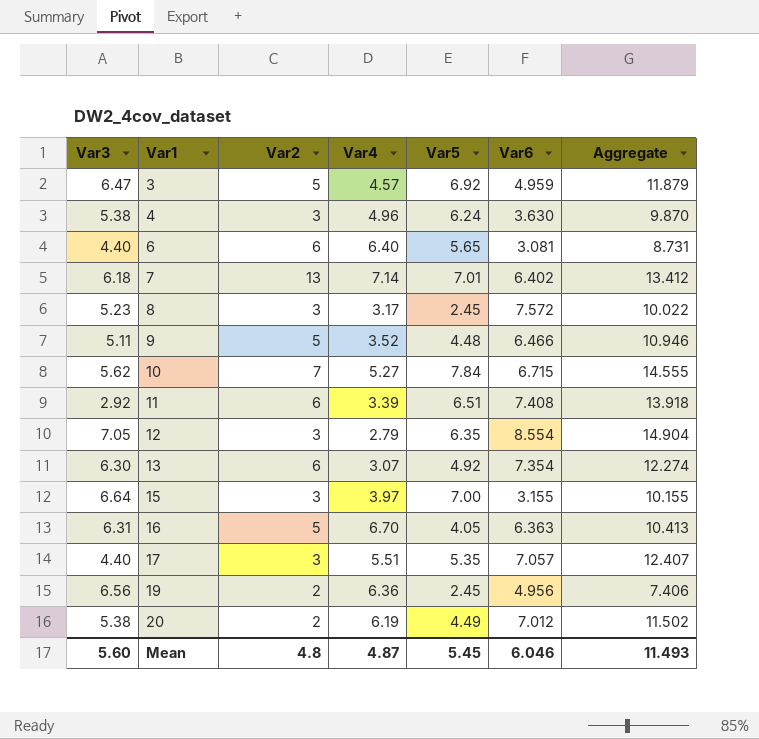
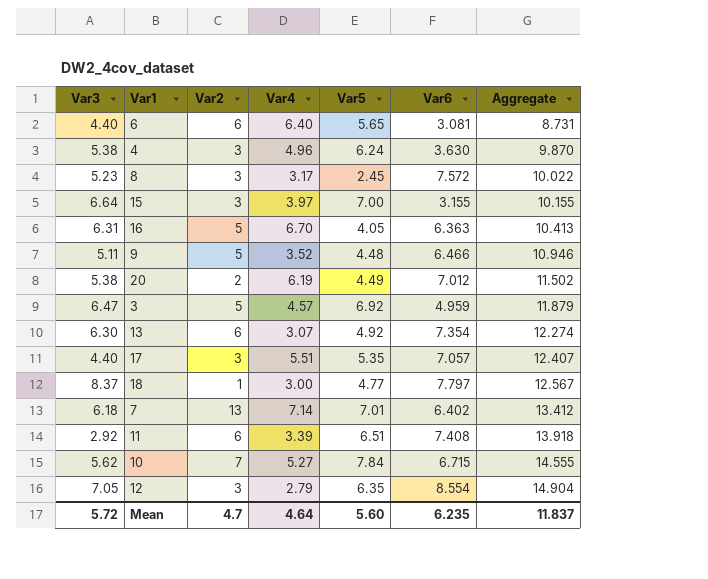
row order: Var1 ascending -> Aggregate ascending
row 19: 6.56 | 2 | 6.36 | 2.45 | 4.956 | 7.406 -> none
row 18: none -> 8.37 | 1 | 3.00 | 4.77 | 7.797 | 12.567
Mean | Var3: 5.60 -> 5.72
Mean | Var2: 4.8 -> 4.7
Mean | Var4: 4.87 -> 4.64
Mean | Var5: 5.45 -> 5.60
Mean | Var6: 6.046 -> 6.235
Mean | Aggregate: 11.493 -> 11.837

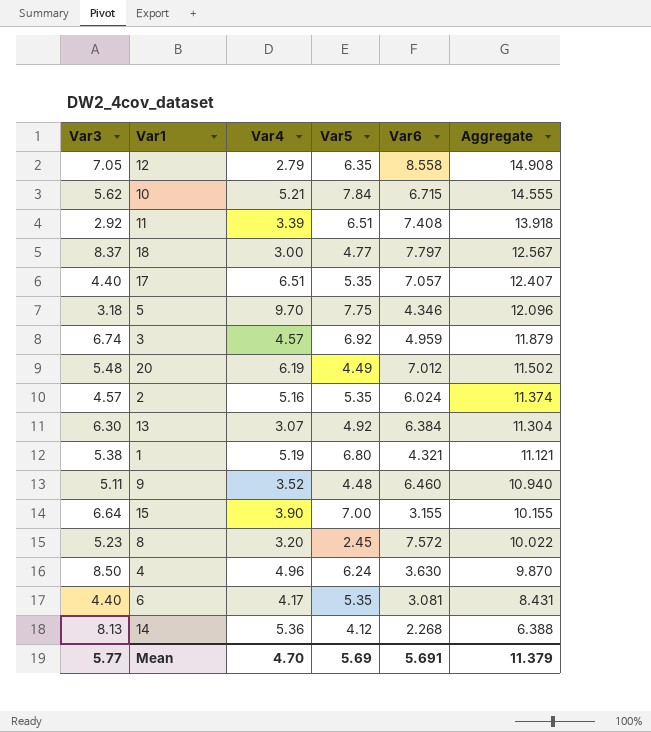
row order: Aggregate ascending -> Aggregate descending
column Var2 | position: 3 -> none
row 16: 6.31 | 5 | 6.70 | 4.05 | 6.363 | 10.413 -> none
row 7: 6.18 | 13 | 7.14 | 7.01 | 6.402 | 13.412 -> none
12 | Var6: 8.554 -> 8.558
12 | Aggregate: 14.904 -> 14.908
10 | Var4: 5.27 -> 5.21
17 | Var4: 5.51 -> 6.51
row 5: none -> 3.18 | 9.70 | 7.75 | 4.346 | 12.096
3 | Var3: 6.47 -> 6.74
20 | Var3: 5.38 -> 5.48
row 2: none -> 4.57 | 5.16 | 5.35 | 6.024 | 11.374
13 | Var6: 7.354 -> 6.384
13 | Aggregate: 12.274 -> 11.304
row 1: none -> 5.38 | 5.19 | 6.80 | 4.321 | 11.121
9 | Var6: 6.466 -> 6.460
9 | Aggregate: 10.946 -> 10.940
15 | Var4: 3.97 -> 3.90
8 | Var4: 3.17 -> 3.20
4 | Var3: 5.38 -> 8.50
6 | Var4: 6.40 -> 4.17
6 | Var5: 5.65 -> 5.35
6 | Aggregate: 8.731 -> 8.431
row 14: none -> 8.13 | 5.36 | 4.12 | 2.268 | 6.388
Mean | Var3: 5.72 -> 5.77
Mean | Var4: 4.64 -> 4.70
Mean | Var5: 5.60 -> 5.69
Mean | Var6: 6.235 -> 5.691
Mean | Aggregate: 11.837 -> 11.379

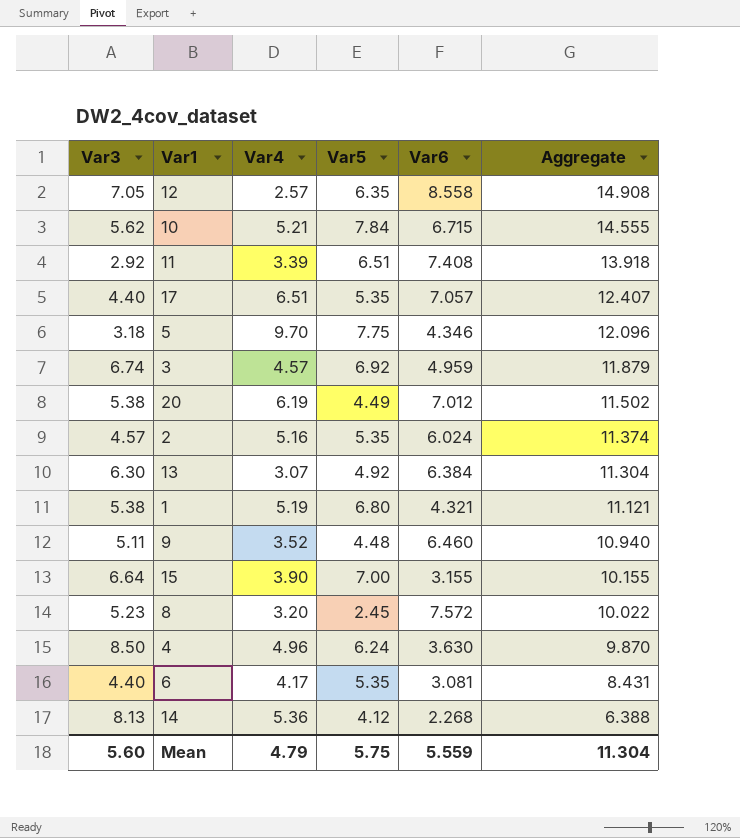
row 18: 8.37 | 3.00 | 4.77 | 7.797 | 12.567 -> none
12 | Var4: 2.79 -> 2.57
20 | Var3: 5.48 -> 5.38
Mean | Var3: 5.77 -> 5.60
Mean | Var4: 4.70 -> 4.79
Mean | Var5: 5.69 -> 5.75
Mean | Var6: 5.691 -> 5.559
Mean | Aggregate: 11.379 -> 11.304

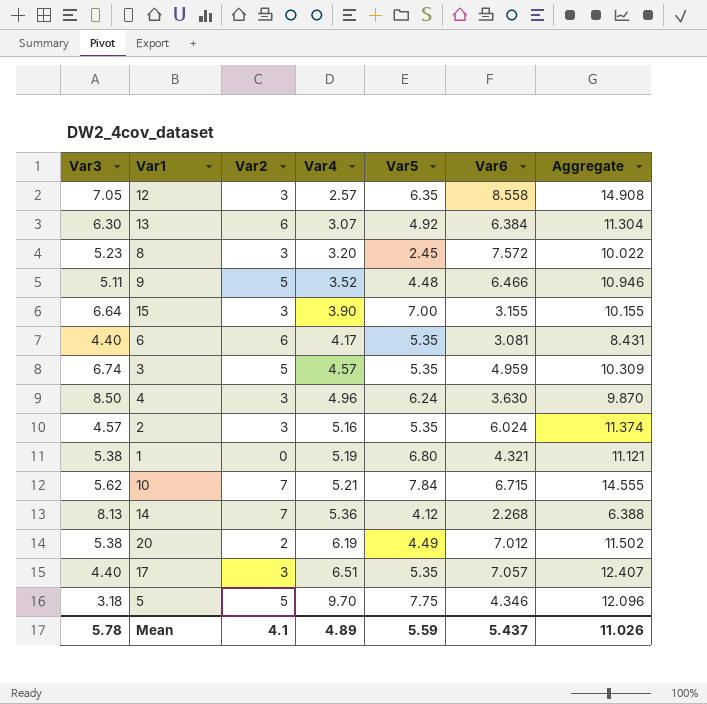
row order: Aggregate descending -> Var4 ascending
column Var2 | position: none -> 3
row 11: 2.92 | 3.39 | 6.51 | 7.408 | 13.918 -> none
9 | Var6: 6.460 -> 6.466
9 | Aggregate: 10.940 -> 10.946
3 | Var5: 6.92 -> 5.35
3 | Aggregate: 11.879 -> 10.309
Mean | Var3: 5.60 -> 5.78
Mean | Var4: 4.79 -> 4.89
Mean | Var5: 5.75 -> 5.59
Mean | Var6: 5.559 -> 5.437
Mean | Aggregate: 11.304 -> 11.026

